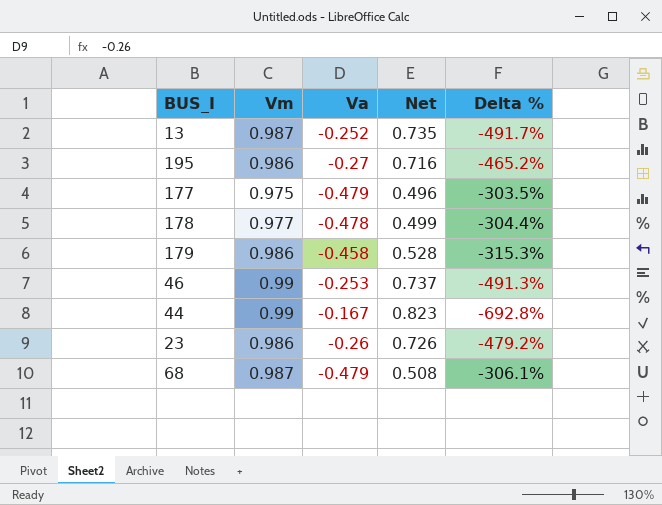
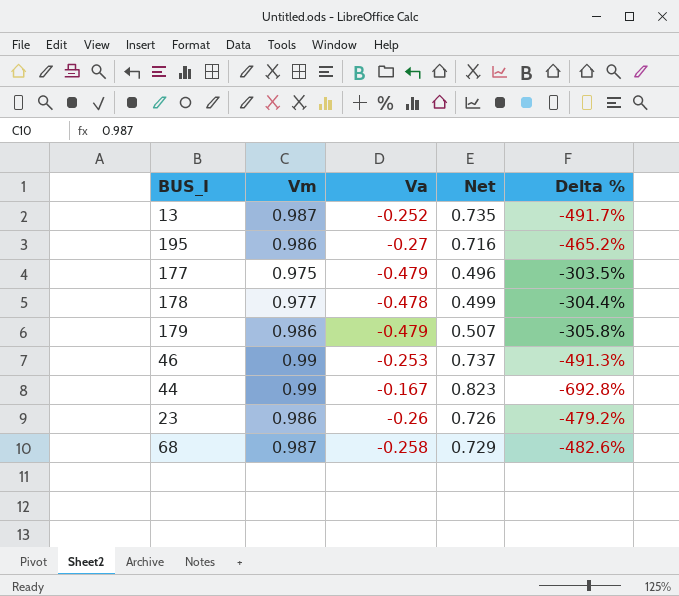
179 | Va: -0.458 -> -0.479
179 | Net: 0.528 -> 0.507
179 | Delta %: -315.3% -> -305.8%
68 | Va: -0.479 -> -0.258
68 | Net: 0.508 -> 0.729
68 | Delta %: -306.1% -> -482.6%

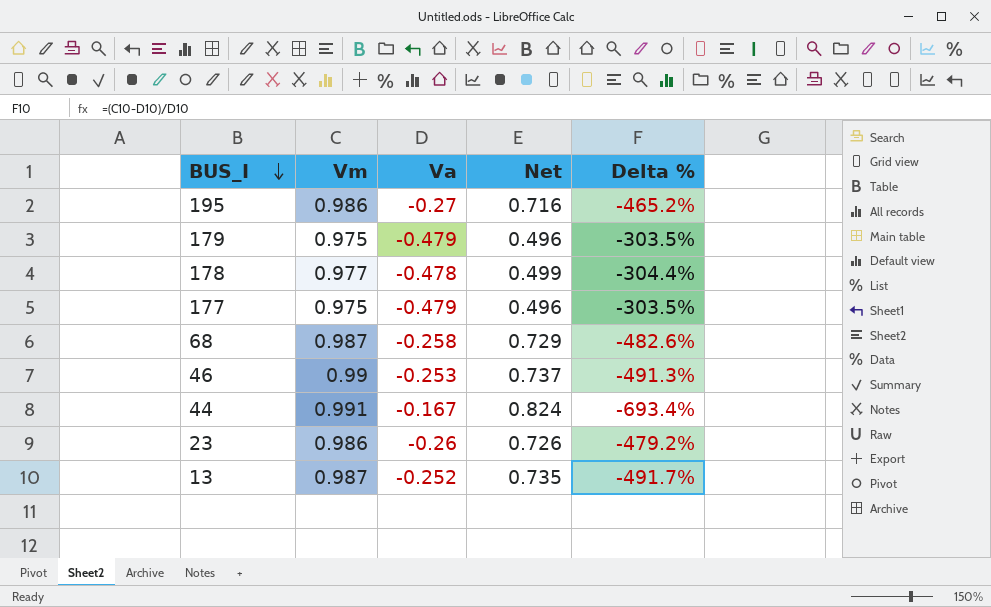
row order: none -> BUS_I descending
179 | Vm: 0.986 -> 0.975
179 | Net: 0.507 -> 0.496
179 | Delta %: -305.8% -> -303.5%
44 | Vm: 0.99 -> 0.991
44 | Net: 0.823 -> 0.824
44 | Delta %: -692.8% -> -693.4%

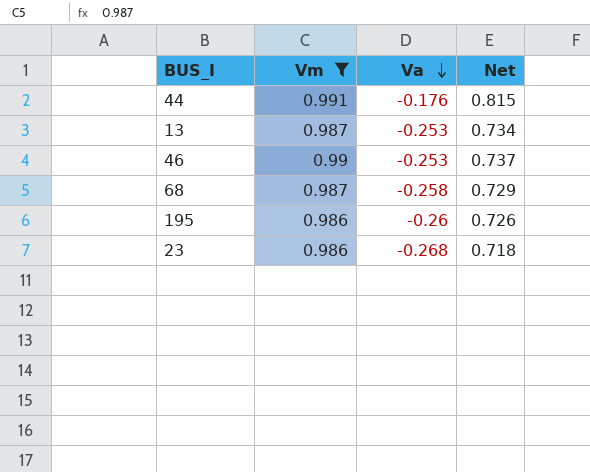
filter: none -> Vm >= 0.986
row order: BUS_I descending -> Va descending
column Delta % | formula: ([Vm] - [Va]) / [Va] -> none
44 | Va: -0.167 -> -0.176
44 | Net: 0.824 -> 0.815
13 | Va: -0.252 -> -0.253
13 | Net: 0.735 -> 0.734
195 | Va: -0.27 -> -0.26
195 | Net: 0.716 -> 0.726
23 | Va: -0.26 -> -0.268
23 | Net: 0.726 -> 0.718

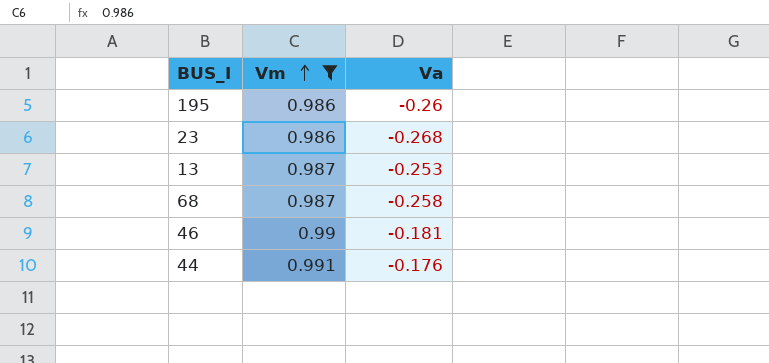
row order: Va descending -> Vm ascending
column Net | formula: [Vm] + [Va] -> none
46 | Va: -0.253 -> -0.181

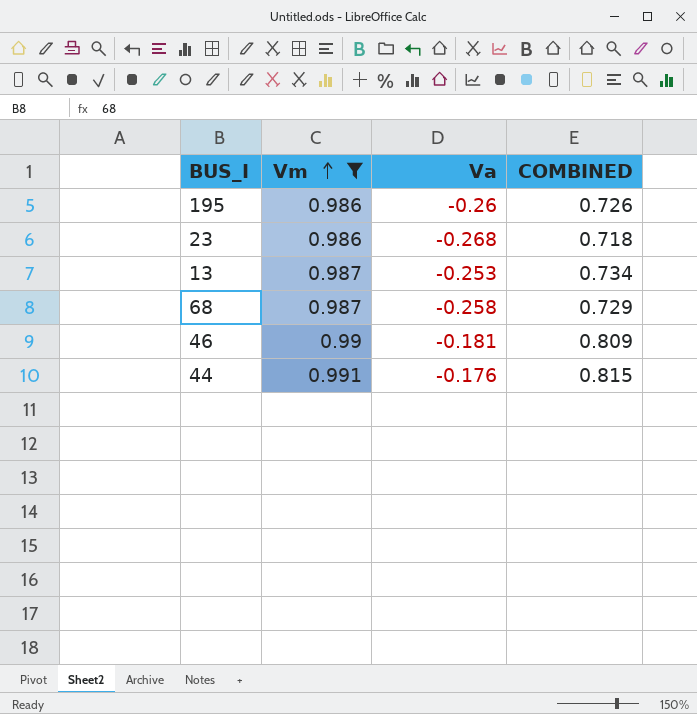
column COMBINED | formula: none -> [Vm] + [Va]

